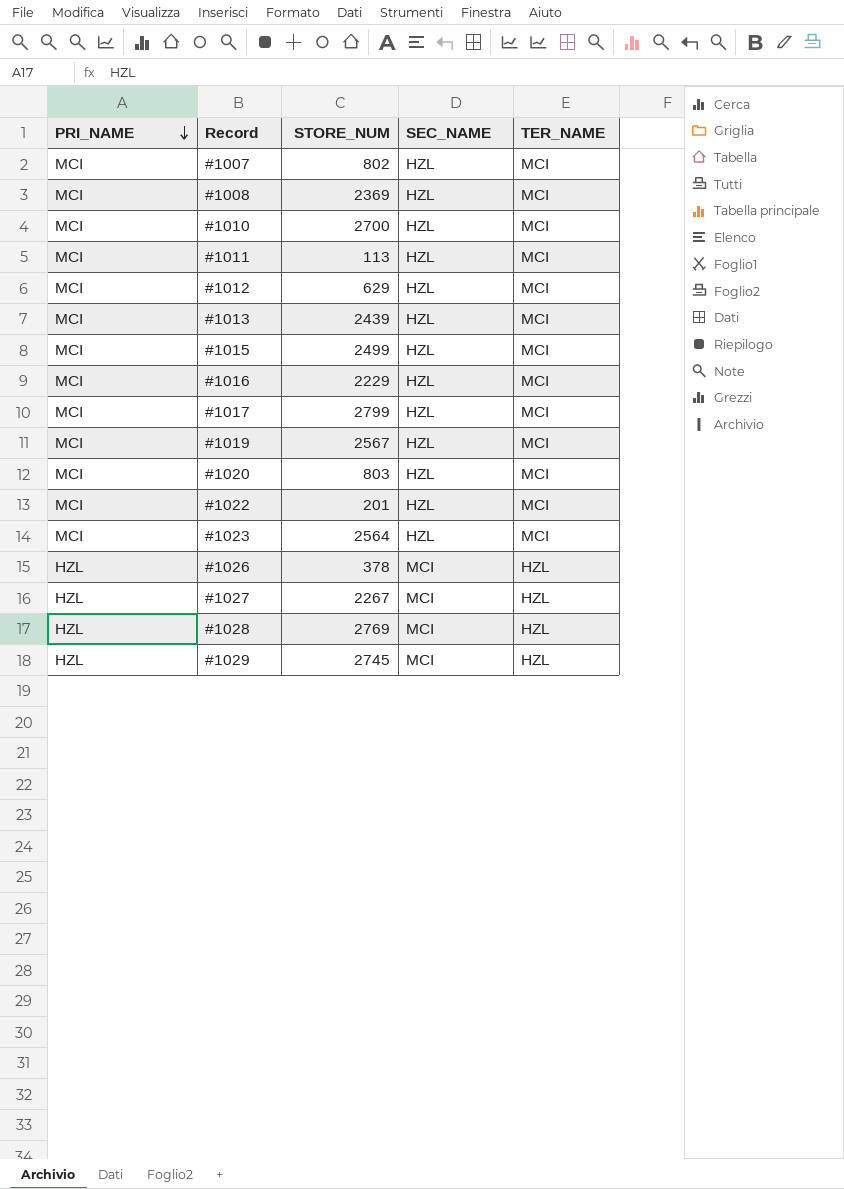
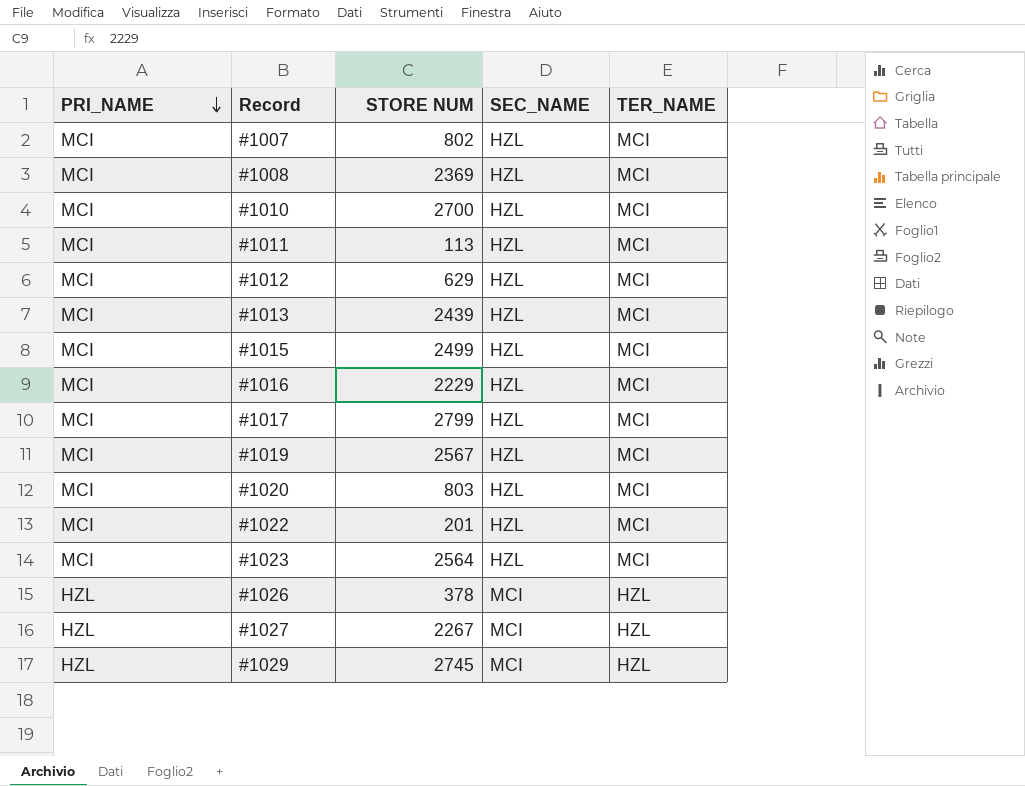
column name: STORE_NUM -> STORE NUM
row #1028: HZL | 2769 | MCI | HZL -> none

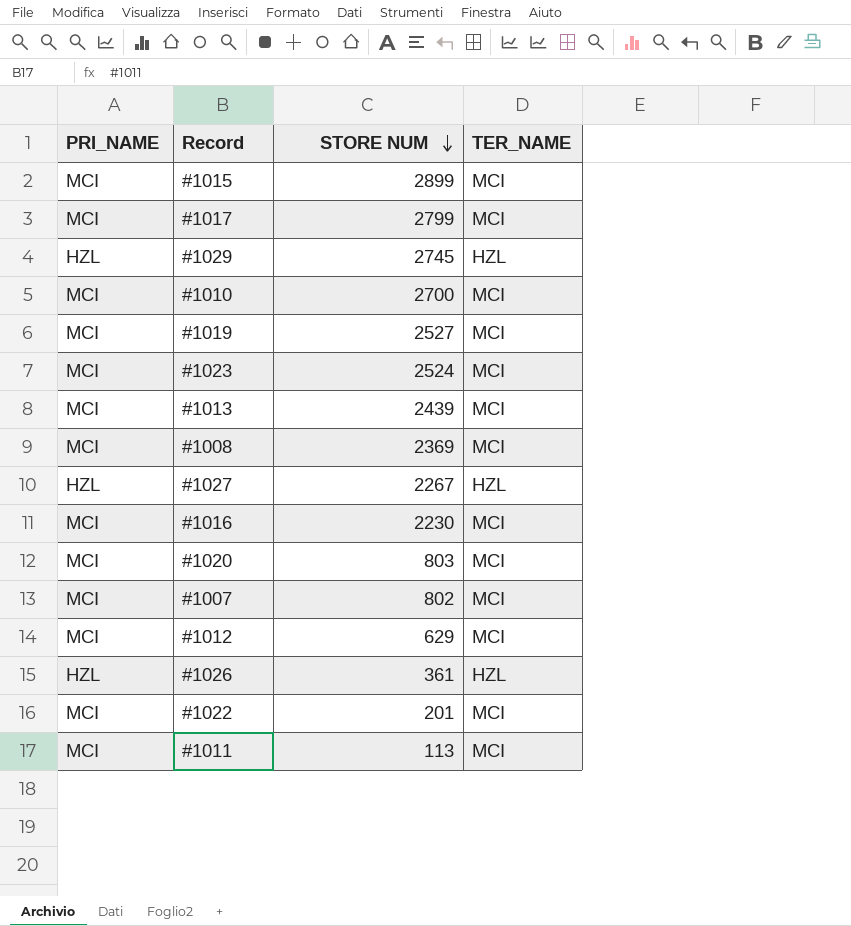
row order: PRI_NAME descending -> STORE NUM descending
column SEC_NAME | position: 4 -> none
#1015 | STORE NUM: 2499 -> 2899
#1019 | STORE NUM: 2567 -> 2527
#1023 | STORE NUM: 2564 -> 2524
#1016 | STORE NUM: 2229 -> 2230
#1026 | STORE NUM: 378 -> 361

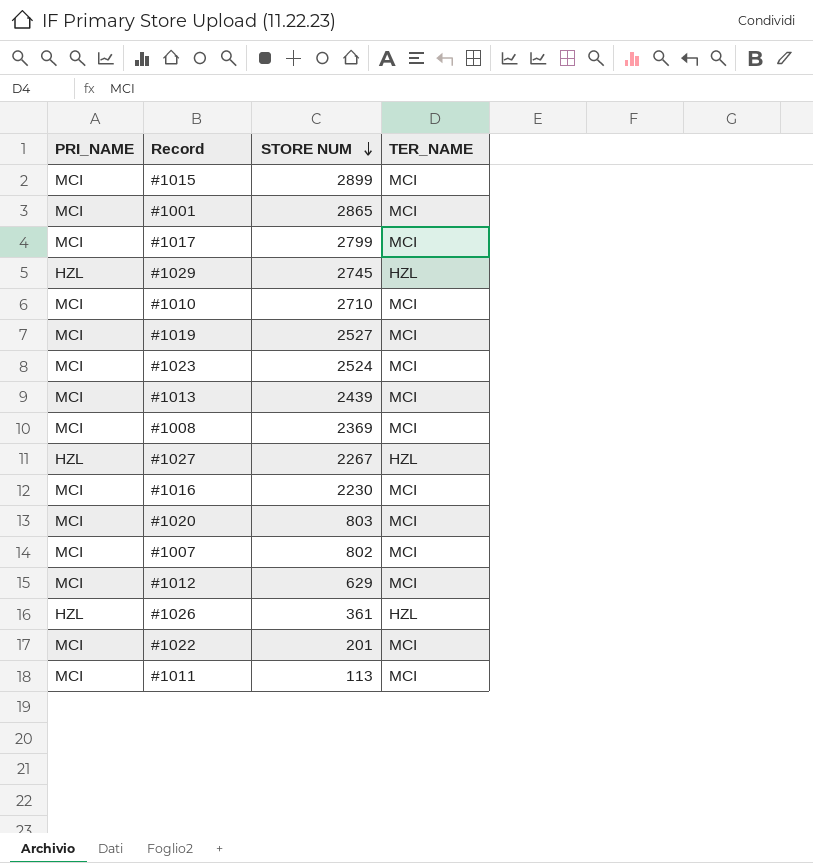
row #1001: none -> MCI | 2865 | MCI
#1010 | STORE NUM: 2700 -> 2710

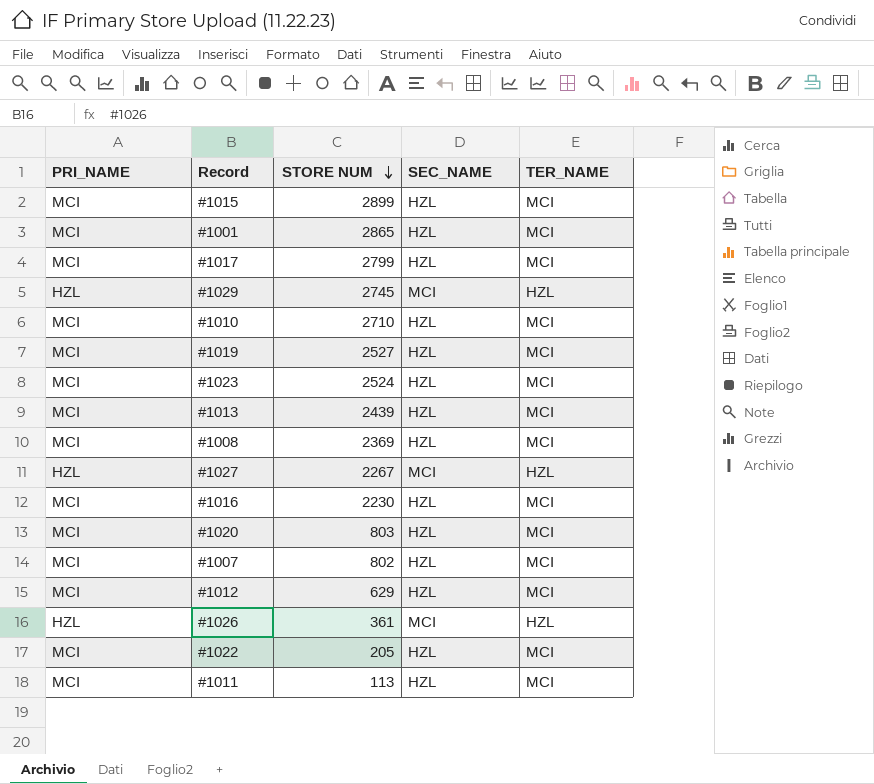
column SEC_NAME | position: none -> 4
#1022 | STORE NUM: 201 -> 205

